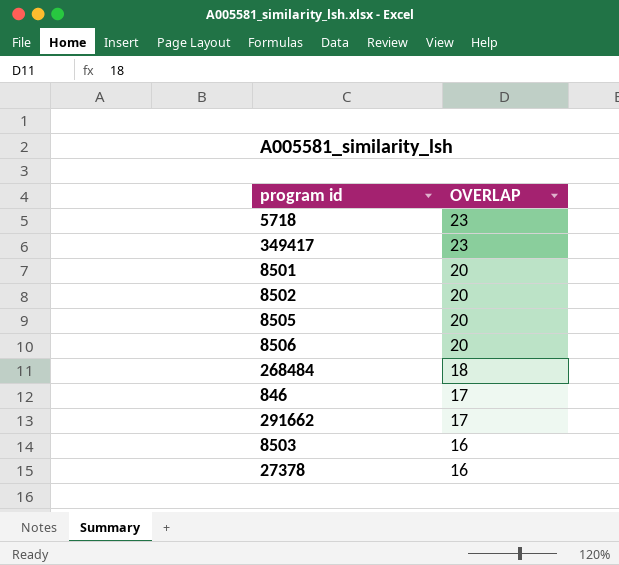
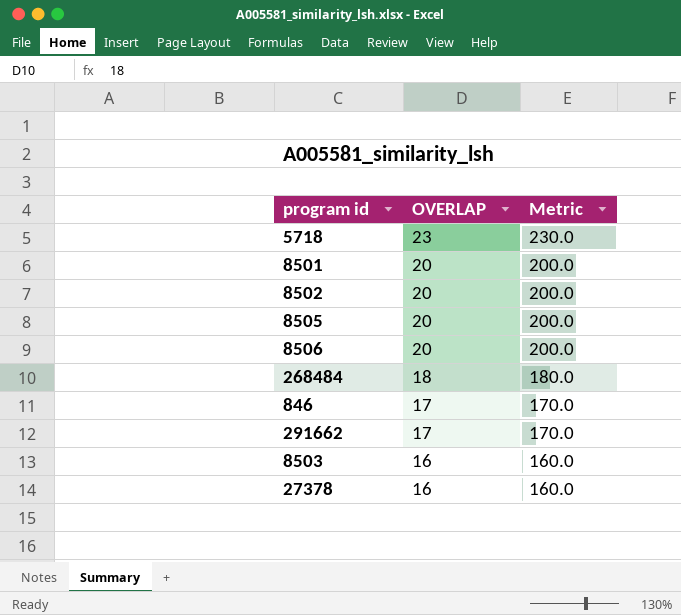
column Metric | formula: none -> [OVERLAP] * 10
row 349417: 23 -> none

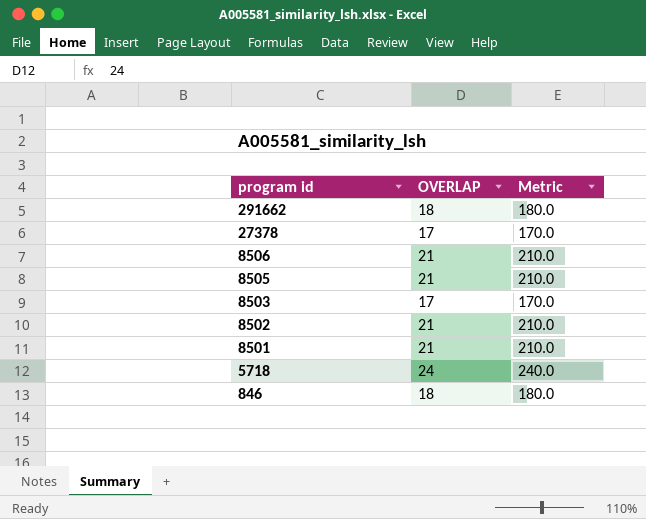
row order: OVERLAP descending -> program id descending
row 268484: 18 | 180.0 -> none
291662 | OVERLAP: 17 -> 18
291662 | Metric: 170.0 -> 180.0
27378 | OVERLAP: 16 -> 17
27378 | Metric: 160.0 -> 170.0
8506 | OVERLAP: 20 -> 21
8506 | Metric: 200.0 -> 210.0
8505 | OVERLAP: 20 -> 21
8505 | Metric: 200.0 -> 210.0
8503 | OVERLAP: 16 -> 17
8503 | Metric: 160.0 -> 170.0
8502 | OVERLAP: 20 -> 21
8502 | Metric: 200.0 -> 210.0
8501 | OVERLAP: 20 -> 21
8501 | Metric: 200.0 -> 210.0
5718 | OVERLAP: 23 -> 24
5718 | Metric: 230.0 -> 240.0
846 | OVERLAP: 17 -> 18
846 | Metric: 170.0 -> 180.0

